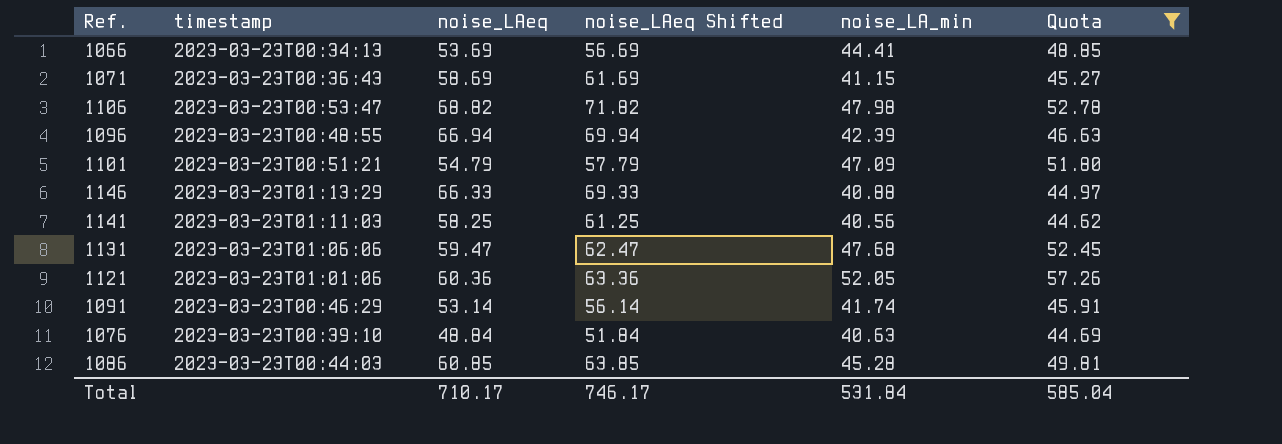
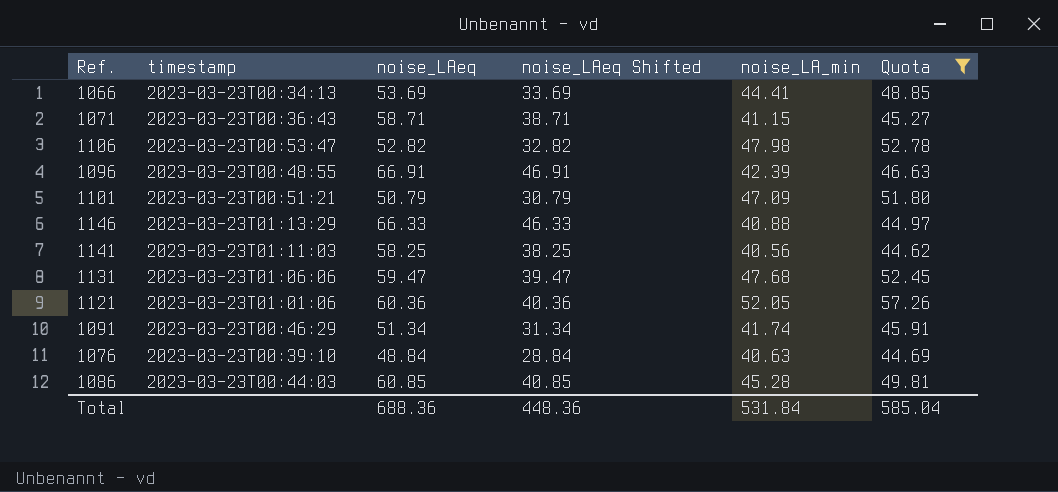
column noise_LAeq Shifted | formula: [noise_LAeq] + 3 -> [noise_LAeq] - 20
1071 | noise_LAeq: 58.69 -> 58.71
1106 | noise_LAeq: 68.82 -> 52.82
1096 | noise_LAeq: 66.94 -> 66.91
1101 | noise_LAeq: 54.79 -> 50.79
1091 | noise_LAeq: 53.14 -> 51.34
Total | noise_LAeq: 710.17 -> 688.36
Total | noise_LAeq Shifted: 746.17 -> 448.36

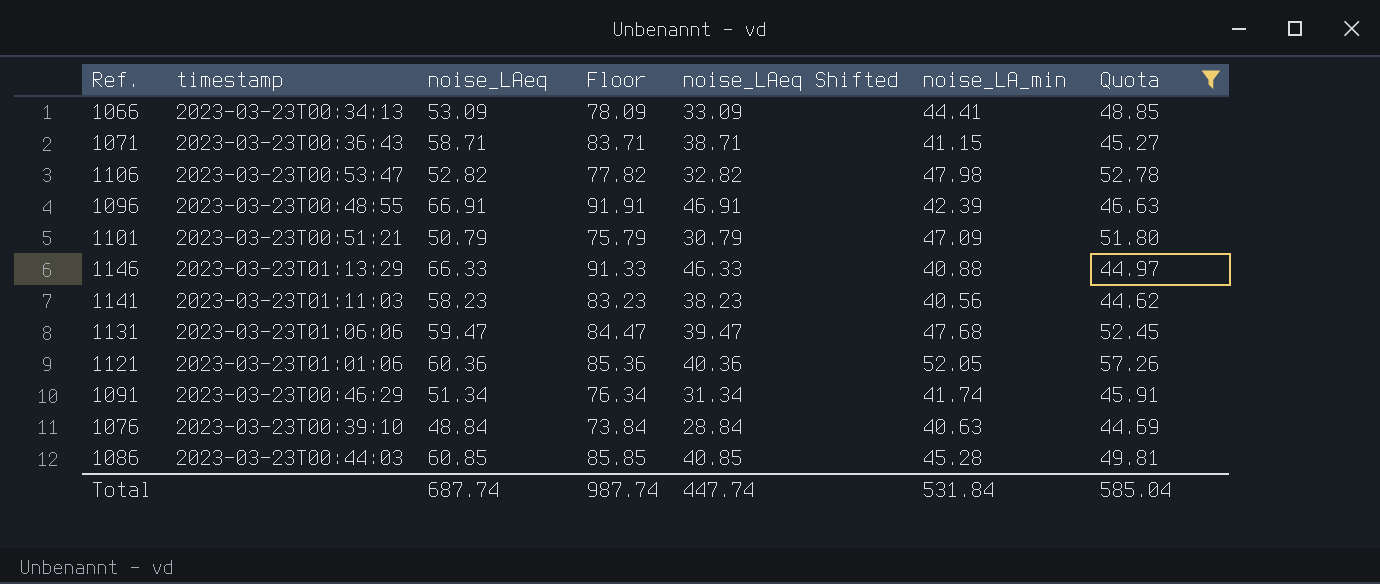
column Floor | formula: none -> [noise_LAeq] + 25
1066 | noise_LAeq: 53.69 -> 53.09
1066 | noise_LAeq Shifted: 33.69 -> 33.09
1141 | noise_LAeq: 58.25 -> 58.23
1141 | noise_LAeq Shifted: 38.25 -> 38.23
Total | noise_LAeq: 688.36 -> 687.74
Total | noise_LAeq Shifted: 448.36 -> 447.74

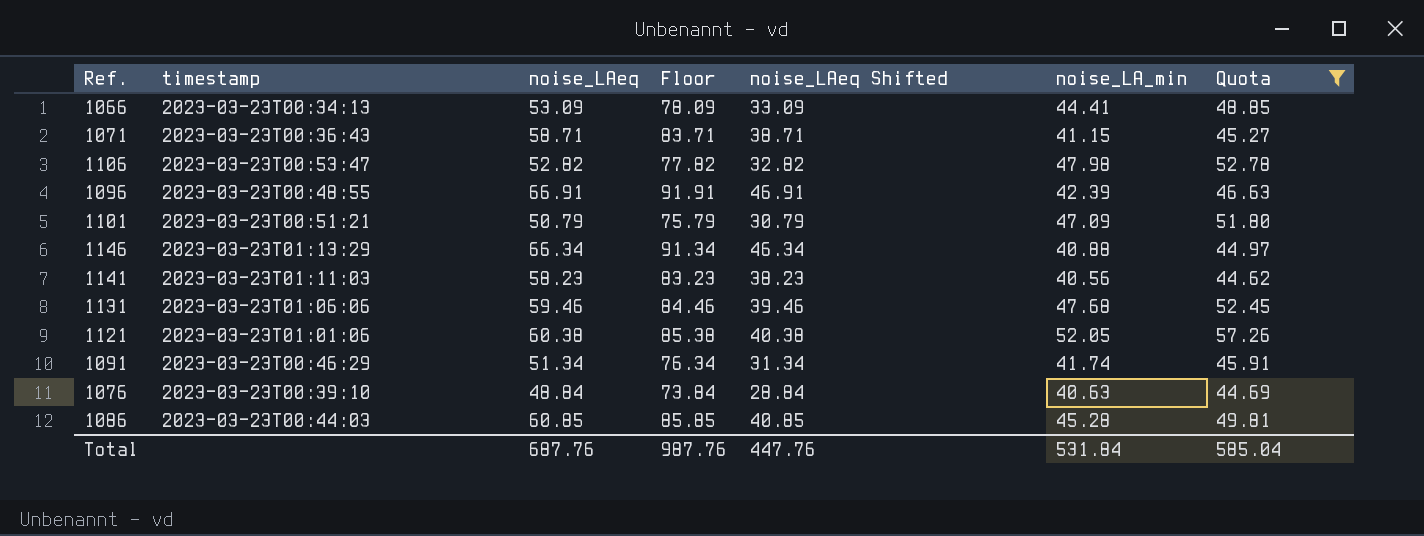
1146 | noise_LAeq: 66.33 -> 66.34
1146 | Floor: 91.33 -> 91.34
1146 | noise_LAeq Shifted: 46.33 -> 46.34
1131 | noise_LAeq: 59.47 -> 59.46
1131 | Floor: 84.47 -> 84.46
1131 | noise_LAeq Shifted: 39.47 -> 39.46
1121 | noise_LAeq: 60.36 -> 60.38
1121 | Floor: 85.36 -> 85.38
1121 | noise_LAeq Shifted: 40.36 -> 40.38
Total | noise_LAeq: 687.74 -> 687.76
Total | Floor: 987.74 -> 987.76
Total | noise_LAeq Shifted: 447.74 -> 447.76

